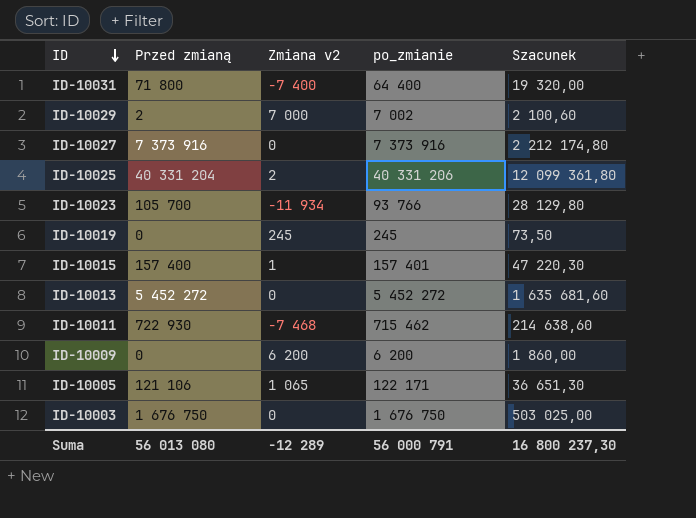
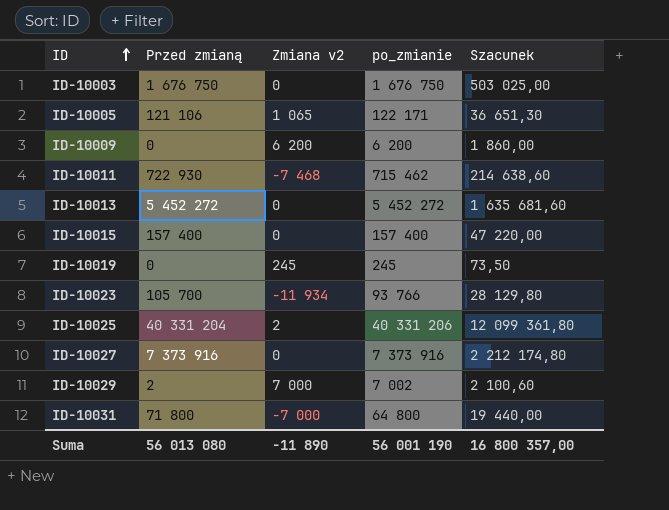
row order: ID descending -> ID ascending
ID-10015 | Zmiana v2: 1 -> 0
ID-10015 | po_zmianie: 157 401 -> 157 400
ID-10015 | Szacunek: 47 220,30 -> 47 220,00
ID-10031 | Zmiana v2: -7 400 -> -7 000
ID-10031 | po_zmianie: 64 400 -> 64 800
ID-10031 | Szacunek: 19 320,00 -> 19 440,00
Suma | Zmiana v2: -12 289 -> -11 890
Suma | po_zmianie: 56 000 791 -> 56 001 190
Suma | Szacunek: 16 800 237,30 -> 16 800 357,00

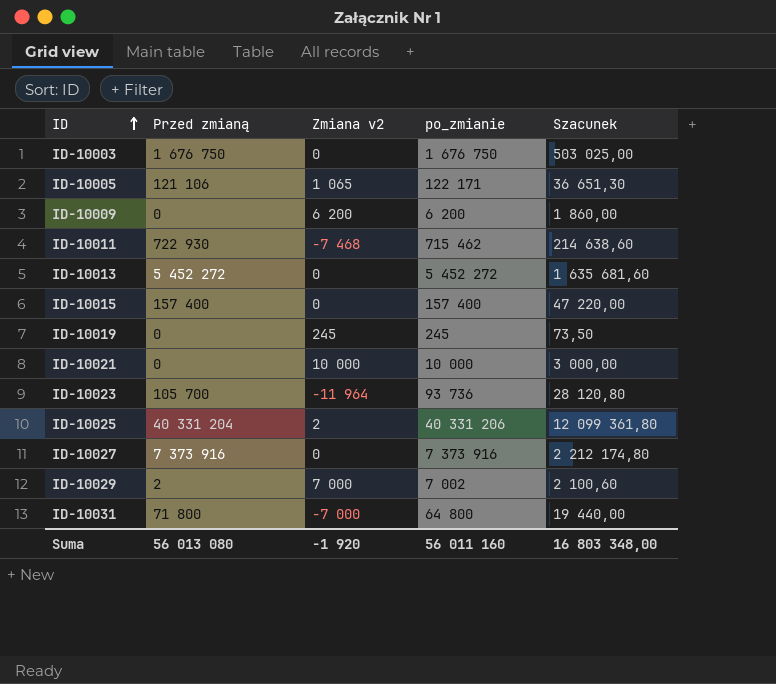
row ID-10021: none -> 0 | 10 000 | 10 000 | 3 000,00
ID-10023 | Zmiana v2: -11 934 -> -11 964
ID-10023 | po_zmianie: 93 766 -> 93 736
ID-10023 | Szacunek: 28 129,80 -> 28 120,80
Suma | Zmiana v2: -11 890 -> -1 920
Suma | po_zmianie: 56 001 190 -> 56 011 160
Suma | Szacunek: 16 800 357,00 -> 16 803 348,00

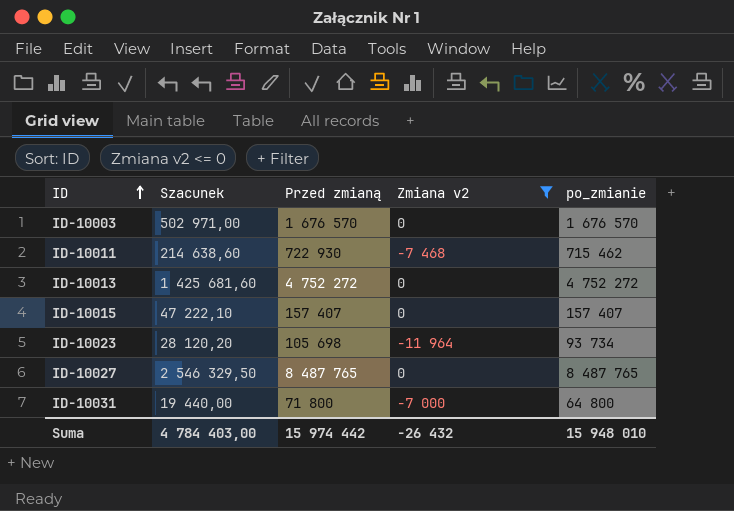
filter: none -> Zmiana v2 <= 0
column Szacunek | position: 5 -> 2
ID-10003 | Szacunek: 503 025,00 -> 502 971,00
ID-10003 | Przed zmianą: 1 676 750 -> 1 676 570
ID-10003 | po_zmianie: 1 676 750 -> 1 676 570
ID-10013 | Szacunek: 1 635 681,60 -> 1 425 681,60
ID-10013 | Przed zmianą: 5 452 272 -> 4 752 272
ID-10013 | po_zmianie: 5 452 272 -> 4 752 272
ID-10015 | Szacunek: 47 220,00 -> 47 222,10
ID-10015 | Przed zmianą: 157 400 -> 157 407
ID-10015 | po_zmianie: 157 400 -> 157 407
ID-10023 | Szacunek: 28 120,80 -> 28 120,20
ID-10023 | Przed zmianą: 105 700 -> 105 698
ID-10023 | po_zmianie: 93 736 -> 93 734
ID-10027 | Szacunek: 2 212 174,80 -> 2 546 329,50
ID-10027 | Przed zmianą: 7 373 916 -> 8 487 765
ID-10027 | po_zmianie: 7 373 916 -> 8 487 765
Suma | Szacunek: 16 803 348,00 -> 4 784 403,00
Suma | Przed zmianą: 56 013 080 -> 15 974 442
Suma | Zmiana v2: -1 920 -> -26 432
Suma | po_zmianie: 56 011 160 -> 15 948 010

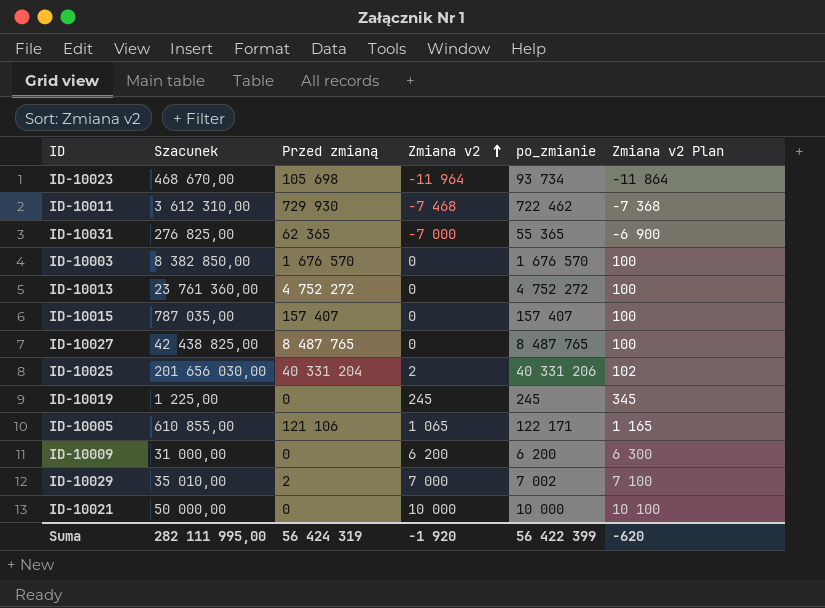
filter: Zmiana v2 <= 0 -> none
row order: ID ascending -> Zmiana v2 ascending
column Szacunek | formula: [po_zmianie] * 0,3 -> [po_zmianie] * 5
column Zmiana v2 Plan | formula: none -> [Zmiana v2] + 100
ID-10011 | Przed zmianą: 722 930 -> 729 930
ID-10011 | po_zmianie: 715 462 -> 722 462
ID-10031 | Przed zmianą: 71 800 -> 62 365
ID-10031 | po_zmianie: 64 800 -> 55 365
Suma | Szacunek: 4 784 403,00 -> 282 111 995,00
Suma | Przed zmianą: 15 974 442 -> 56 424 319
Suma | Zmiana v2: -26 432 -> -1 920
Suma | po_zmianie: 15 948 010 -> 56 422 399

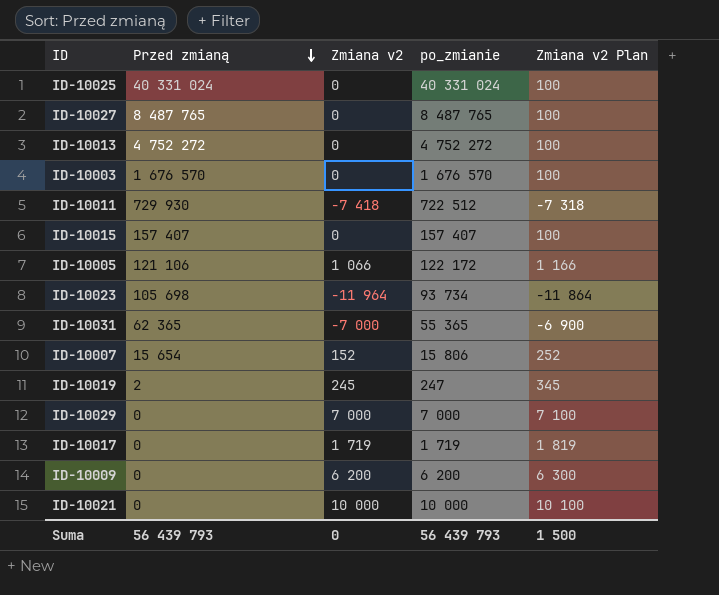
row order: Zmiana v2 ascending -> Przed zmianą descending
column Szacunek | formula: [po_zmianie] * 5 -> none
ID-10025 | Przed zmianą: 40 331 204 -> 40 331 024
ID-10025 | Zmiana v2: 2 -> 0
ID-10025 | po_zmianie: 40 331 206 -> 40 331 024
ID-10025 | Zmiana v2 Plan: 102 -> 100
ID-10011 | Zmiana v2: -7 468 -> -7 418
ID-10011 | po_zmianie: 722 462 -> 722 512
ID-10011 | Zmiana v2 Plan: -7 368 -> -7 318
ID-10005 | Zmiana v2: 1 065 -> 1 066
ID-10005 | po_zmianie: 122 171 -> 122 172
ID-10005 | Zmiana v2 Plan: 1 165 -> 1 166
row ID-10007: none -> 15 654 | 152 | 15 806 | 252
ID-10019 | Przed zmianą: 0 -> 2
ID-10019 | po_zmianie: 245 -> 247
ID-10029 | Przed zmianą: 2 -> 0
ID-10029 | po_zmianie: 7 002 -> 7 000
row ID-10017: none -> 0 | 1 719 | 1 719 | 1 819
Suma | Przed zmianą: 56 424 319 -> 56 439 793
Suma | Zmiana v2: -1 920 -> 0
Suma | po_zmianie: 56 422 399 -> 56 439 793
Suma | Zmiana v2 Plan: -620 -> 1 500

